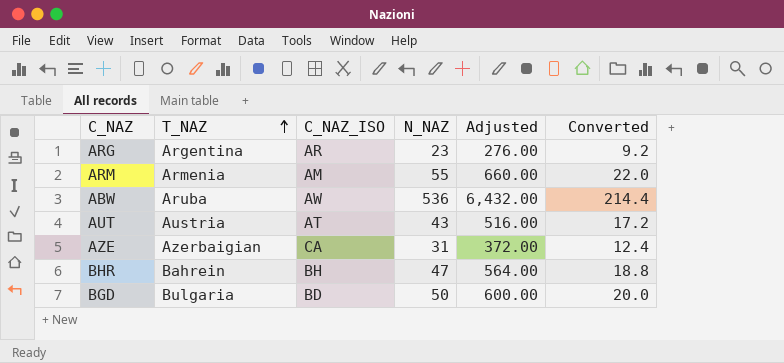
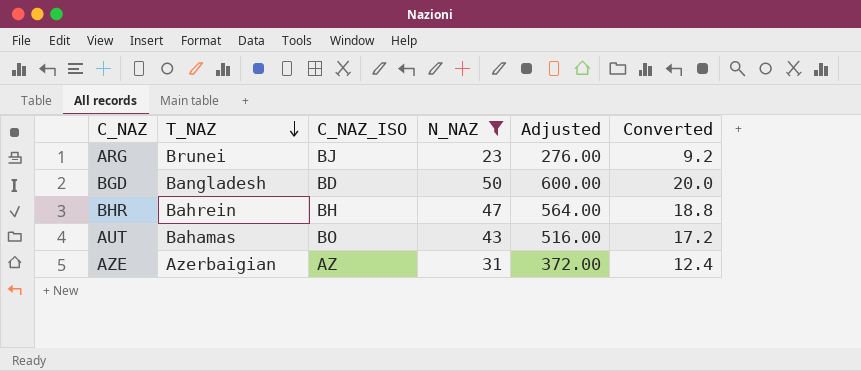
filter: none -> N_NAZ <= 50
row order: T_NAZ ascending -> T_NAZ descending
ARG | T_NAZ: Argentina -> Brunei
ARG | C_NAZ_ISO: AR -> BJ
BGD | T_NAZ: Bulgaria -> Bangladesh
AUT | T_NAZ: Austria -> Bahamas
AUT | C_NAZ_ISO: AT -> BO
AZE | C_NAZ_ISO: CA -> AZ

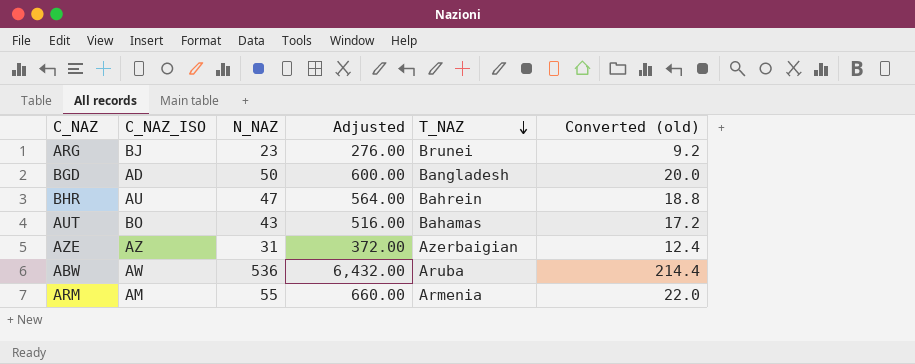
filter: N_NAZ <= 50 -> none
column T_NAZ | position: 2 -> 5
column name: Converted -> Converted (old)
BGD | C_NAZ_ISO: BD -> AD
BHR | C_NAZ_ISO: BH -> AU

